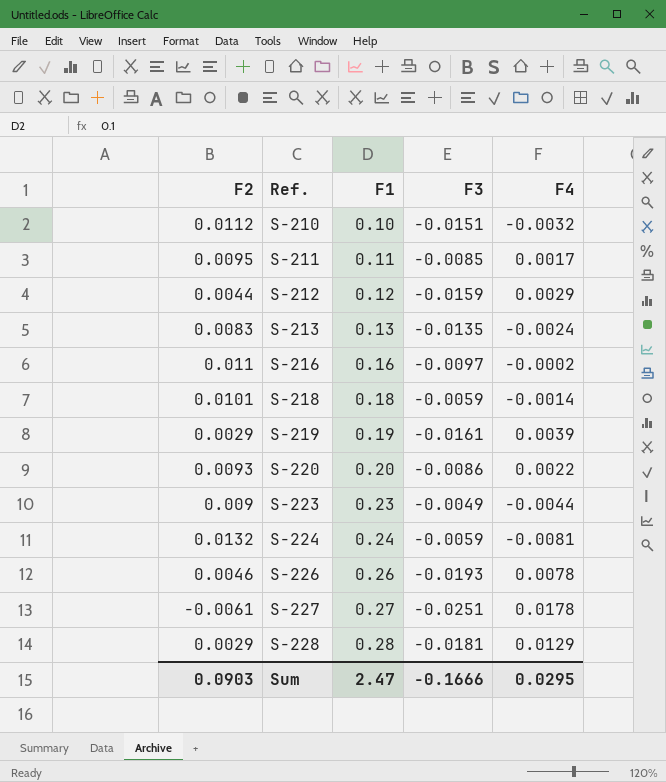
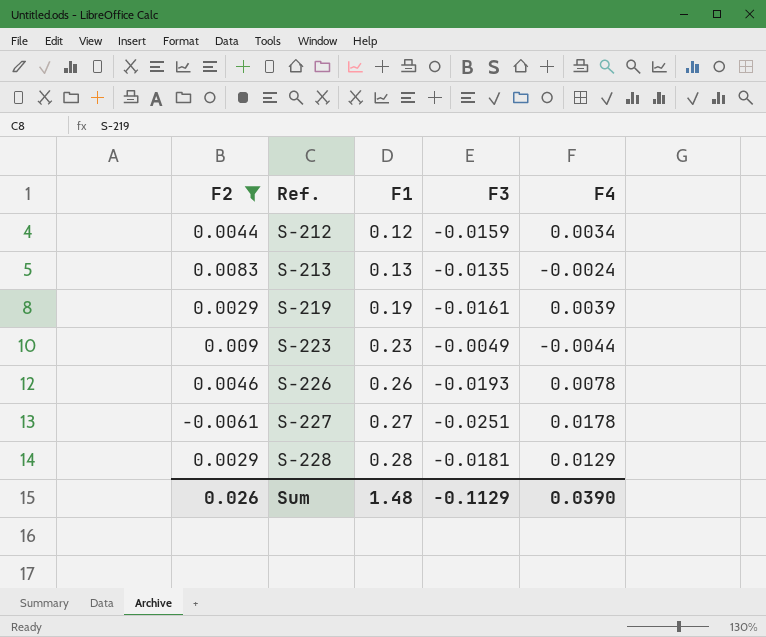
filter: none -> F2 <= 0.009
S-212 | F4: 0.0029 -> 0.0034
Sum | F2: 0.0903 -> 0.026
Sum | F1: 2.47 -> 1.48
Sum | F3: -0.1666 -> -0.1129
Sum | F4: 0.0295 -> 0.0390

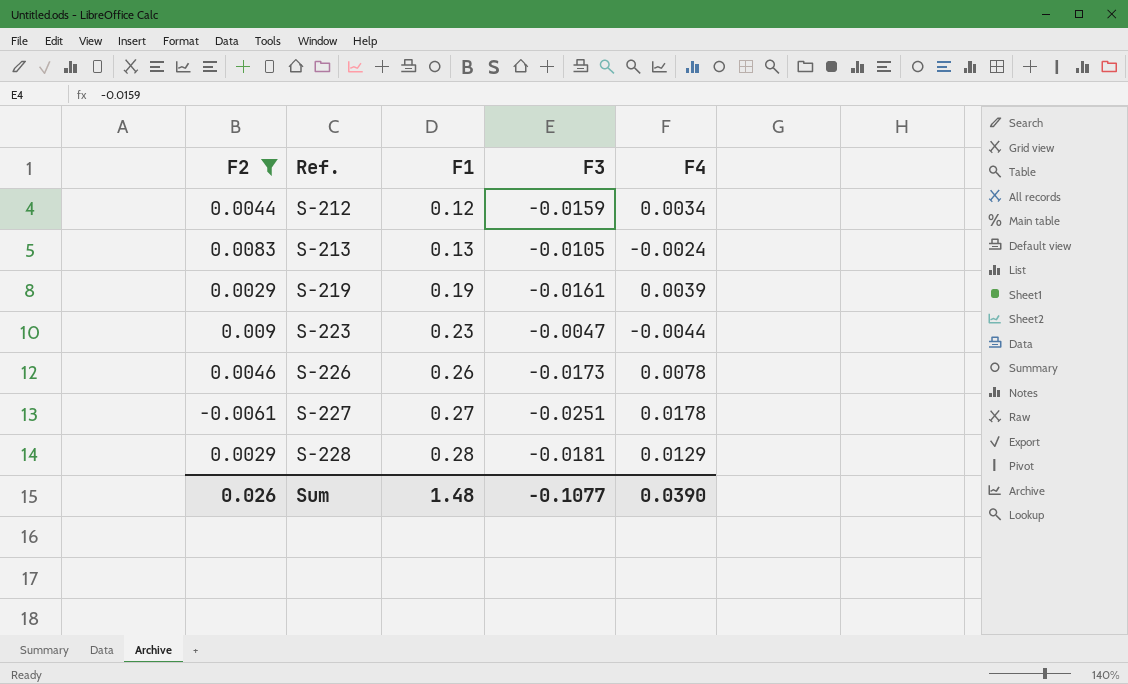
S-213 | F3: -0.0135 -> -0.0105
S-223 | F3: -0.0049 -> -0.0047
S-226 | F3: -0.0193 -> -0.0173
Sum | F3: -0.1129 -> -0.1077

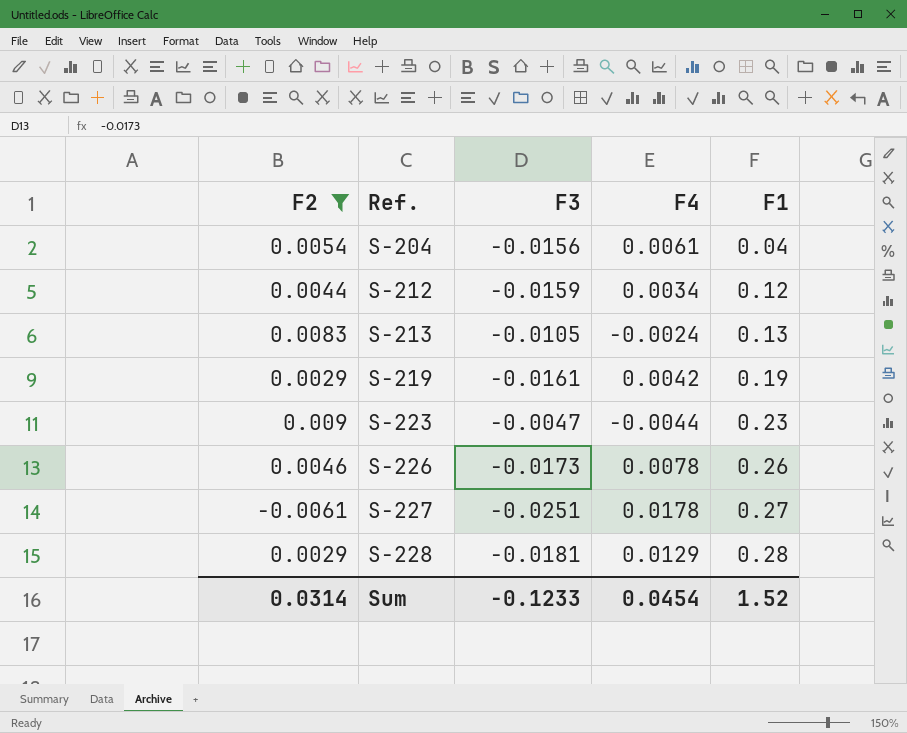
column F1 | position: 3 -> 5
row S-204: none -> 0.0054 | -0.0156 | 0.0061 | 0.04
S-219 | F4: 0.0039 -> 0.0042
Sum | F2: 0.026 -> 0.0314
Sum | F3: -0.1077 -> -0.1233
Sum | F4: 0.0390 -> 0.0454
Sum | F1: 1.48 -> 1.52

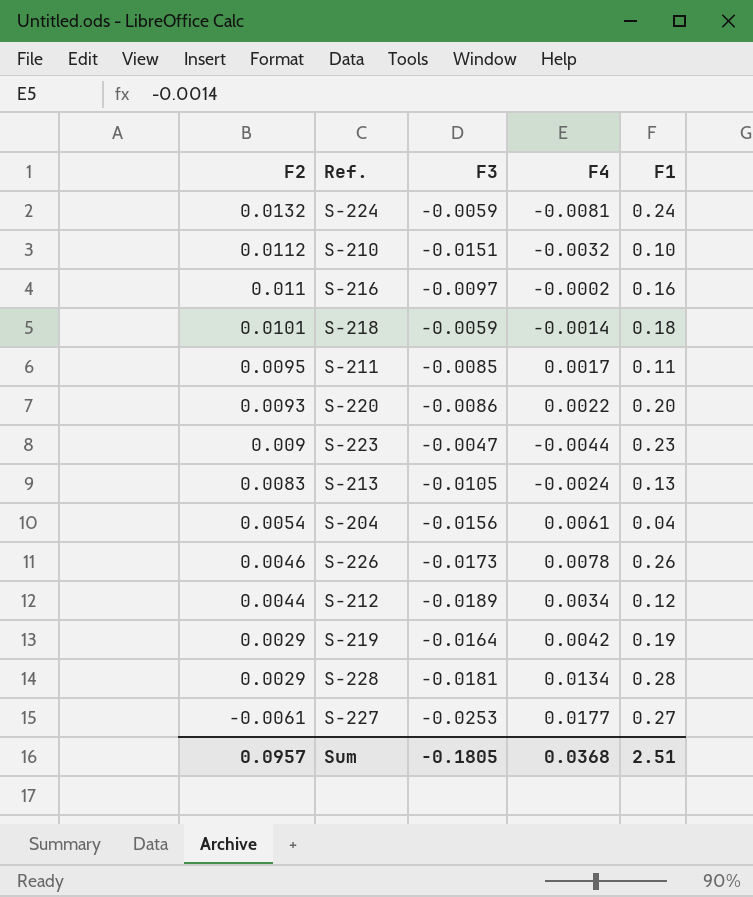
filter: F2 <= 0.009 -> none
row order: Ref. ascending -> F2 descending
S-212 | F3: -0.0159 -> -0.0189
S-219 | F3: -0.0161 -> -0.0164
S-228 | F4: 0.0129 -> 0.0134
S-227 | F3: -0.0251 -> -0.0253
S-227 | F4: 0.0178 -> 0.0177
Sum | F2: 0.0314 -> 0.0957
Sum | F3: -0.1233 -> -0.1805
Sum | F4: 0.0454 -> 0.0368
Sum | F1: 1.52 -> 2.51

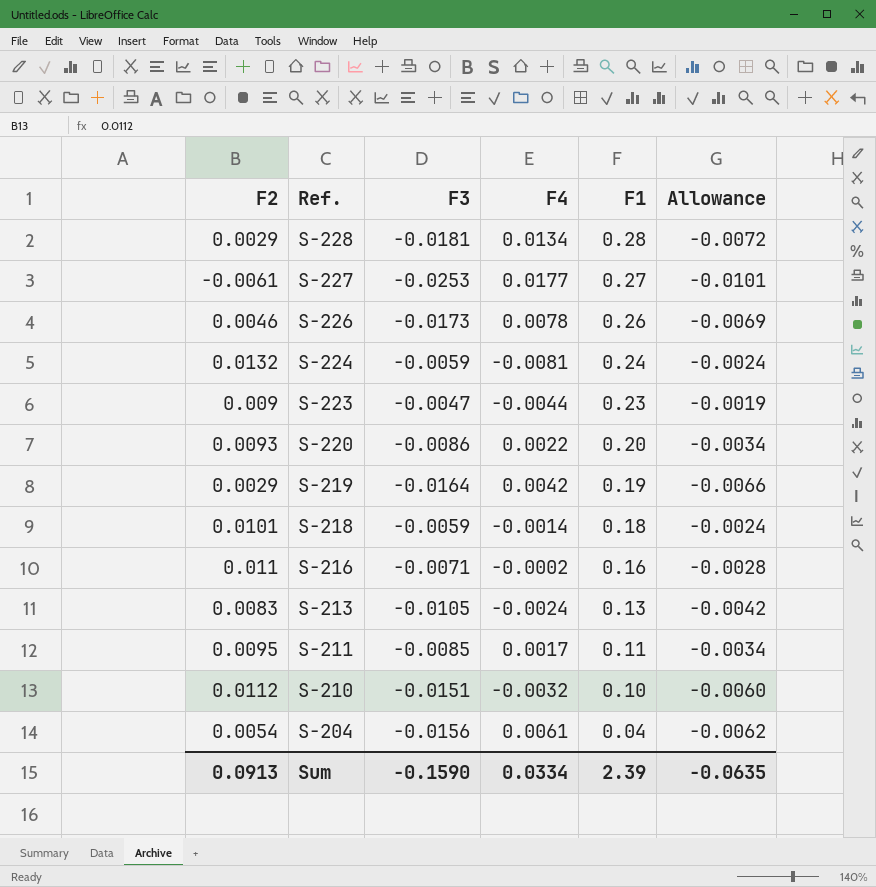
row order: F2 descending -> Ref. descending
column Allowance | formula: none -> [F3] * 0.4
row S-212: 0.0044 | -0.0189 | 0.0034 | 0.12 -> none
S-216 | F3: -0.0097 -> -0.0071
Sum | F2: 0.0957 -> 0.0913
Sum | F3: -0.1805 -> -0.1590
Sum | F4: 0.0368 -> 0.0334
Sum | F1: 2.51 -> 2.39

